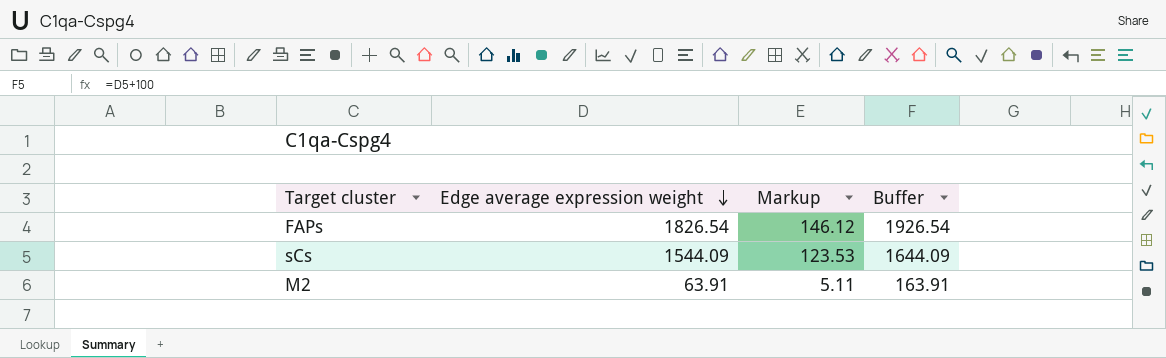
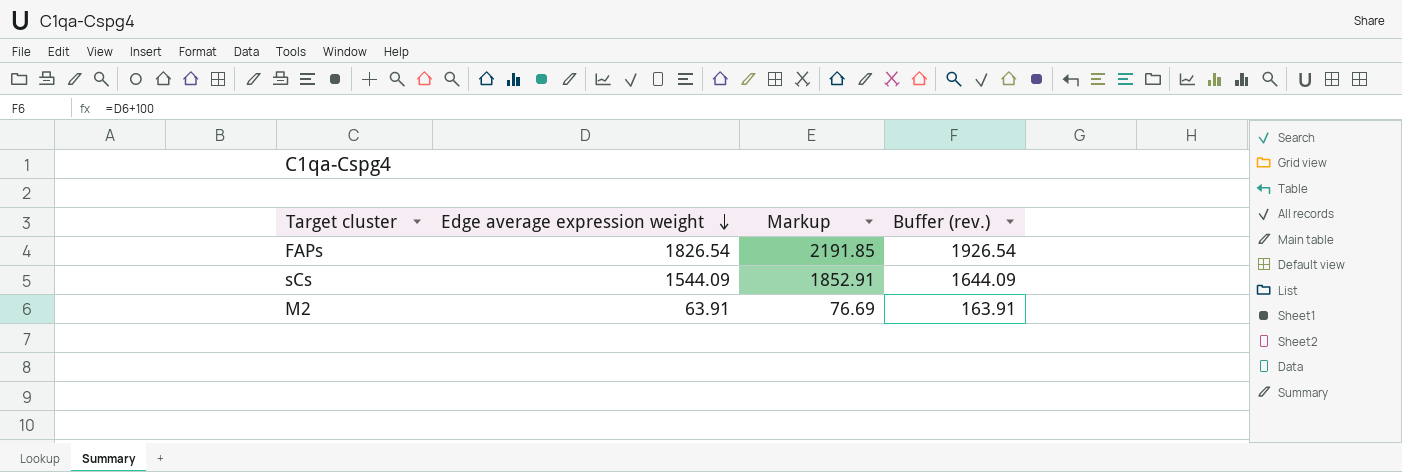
column Markup | formula: [Edge average expression weight] * 0.08 -> [Edge average expression weight] * 1.2
column name: Buffer -> Buffer (rev.)

